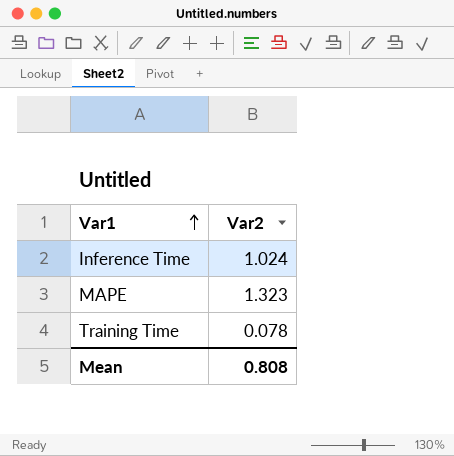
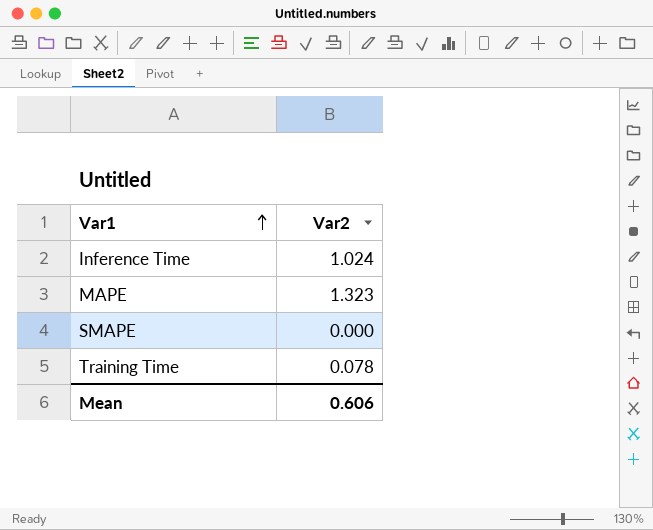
row SMAPE: none -> 0.000
Mean | Var2: 0.808 -> 0.606

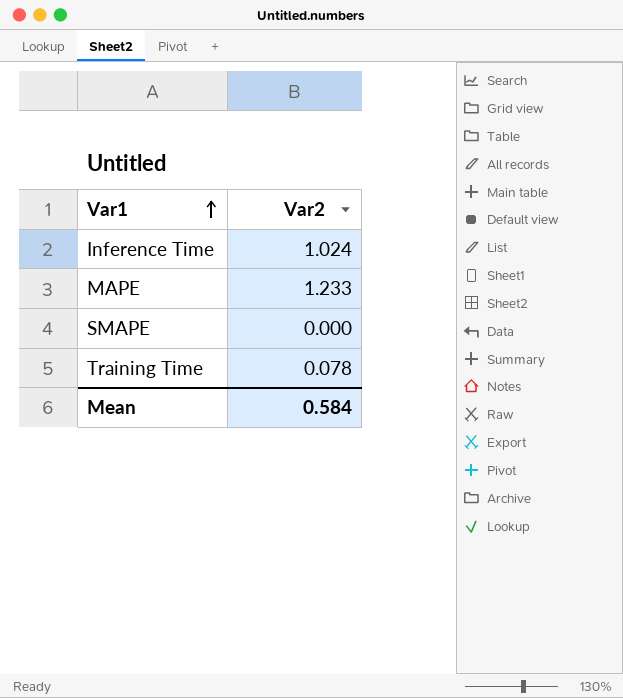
MAPE | Var2: 1.323 -> 1.233
Mean | Var2: 0.606 -> 0.584

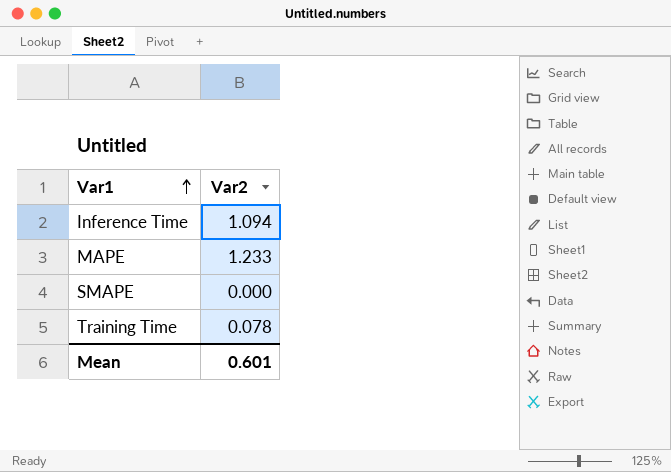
Inference Time | Var2: 1.024 -> 1.094
Mean | Var2: 0.584 -> 0.601

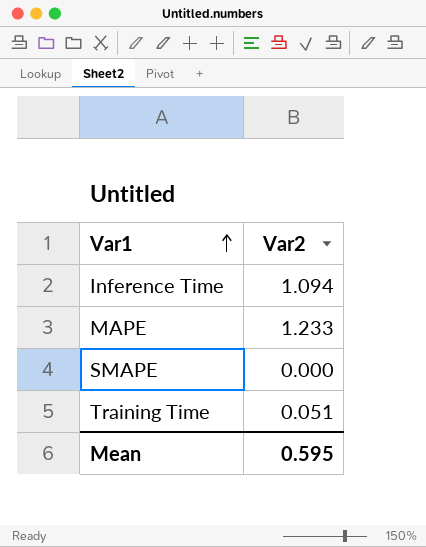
Training Time | Var2: 0.078 -> 0.051
Mean | Var2: 0.601 -> 0.595

